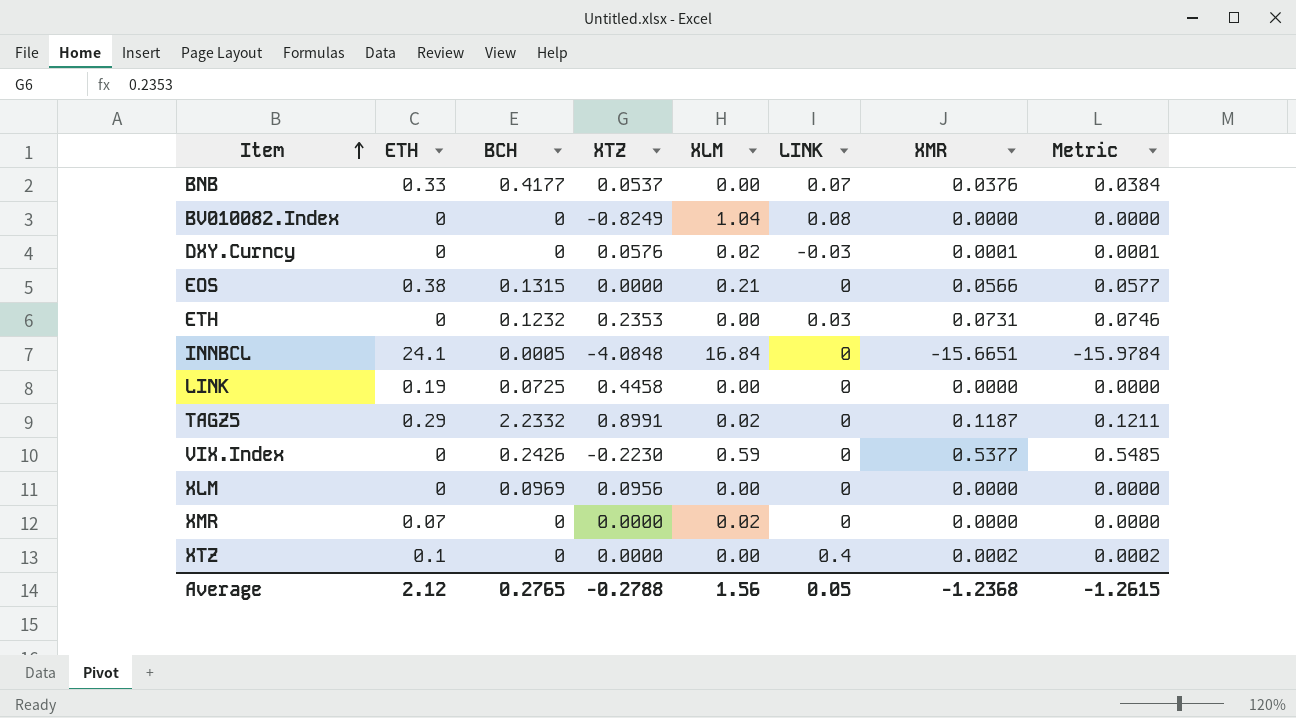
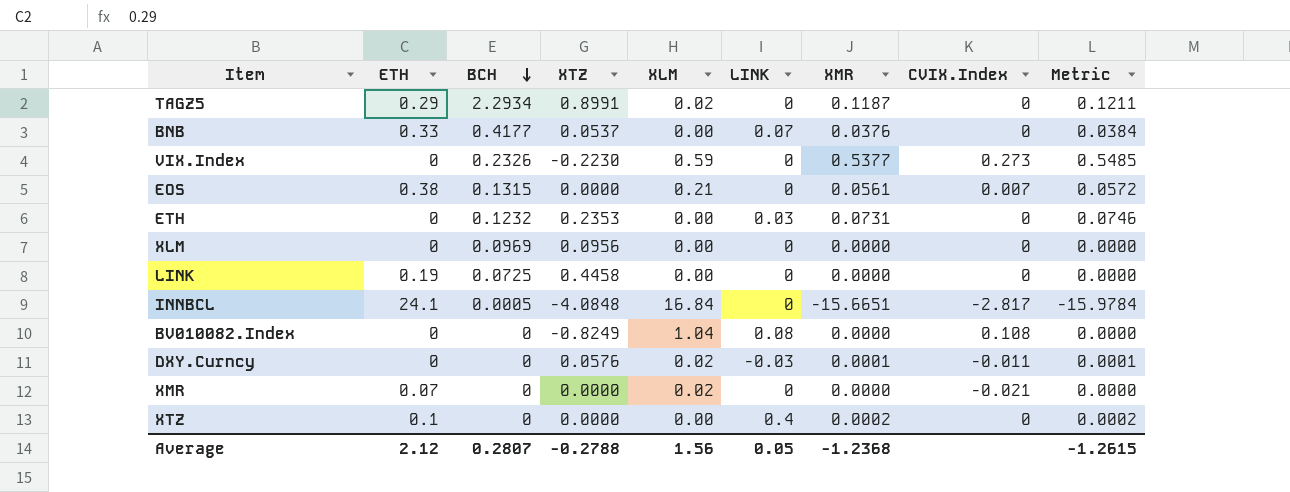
row order: Item ascending -> BCH descending
column CVIX.Index | position: none -> 8
TAGZ5 | BCH: 2.2332 -> 2.2934
VIX.Index | BCH: 0.2426 -> 0.2326
EOS | XMR: 0.0566 -> 0.0561
EOS | Metric: 0.0577 -> 0.0572
Average | BCH: 0.2765 -> 0.2807

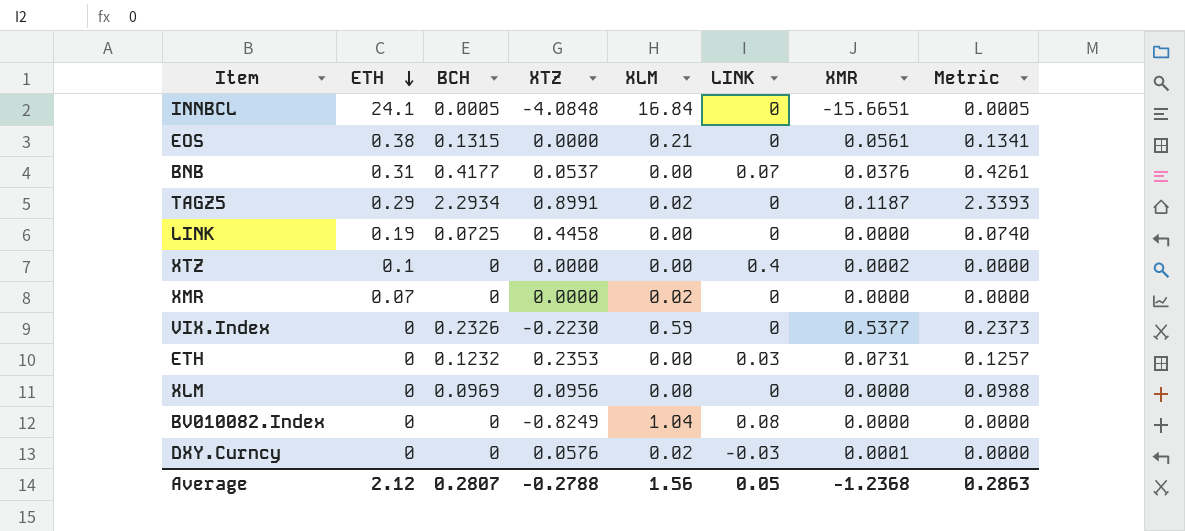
row order: BCH descending -> ETH descending
column CVIX.Index | position: 8 -> none
column Metric | formula: [XMR] * 1.02 -> [BCH] * 1.02
BNB | ETH: 0.33 -> 0.31
Average | Metric: -1.2615 -> 0.2863

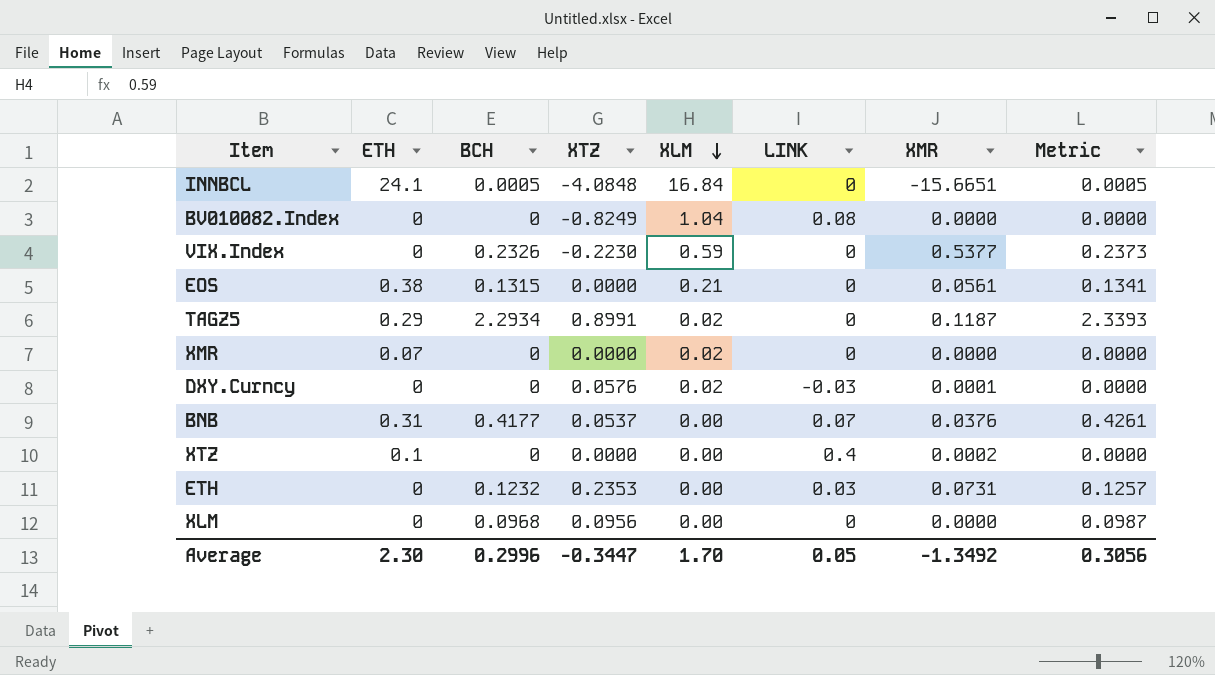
row order: ETH descending -> XLM descending
row LINK: 0.19 | 0.0725 | 0.4458 | 0.00 | 0 | 0.0000 | 0.0740 -> none
XLM | BCH: 0.0969 -> 0.0968
XLM | Metric: 0.0988 -> 0.0987
Average | ETH: 2.12 -> 2.30
Average | BCH: 0.2807 -> 0.2996
Average | XTZ: -0.2788 -> -0.3447
Average | XLM: 1.56 -> 1.70
Average | XMR: -1.2368 -> -1.3492
Average | Metric: 0.2863 -> 0.3056

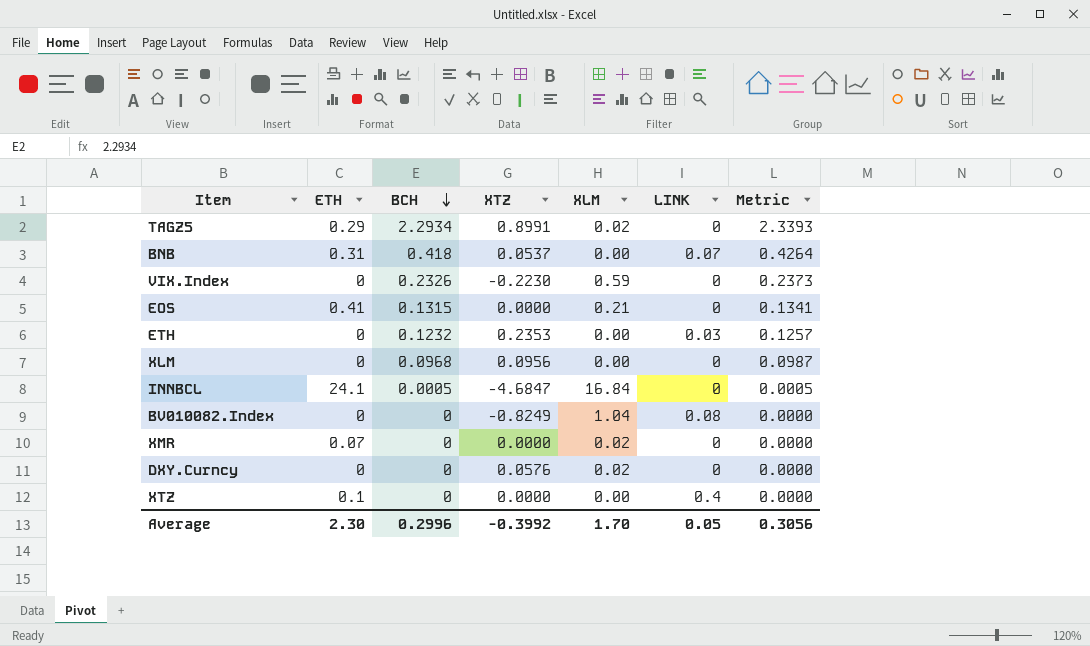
row order: XLM descending -> BCH descending
column XMR | position: 7 -> none
BNB | BCH: 0.4177 -> 0.418
BNB | Metric: 0.4261 -> 0.4264
EOS | ETH: 0.38 -> 0.41
INNBCL | XTZ: -4.0848 -> -4.6847
DXY.Curncy | LINK: -0.03 -> 0
Average | XTZ: -0.3447 -> -0.3992

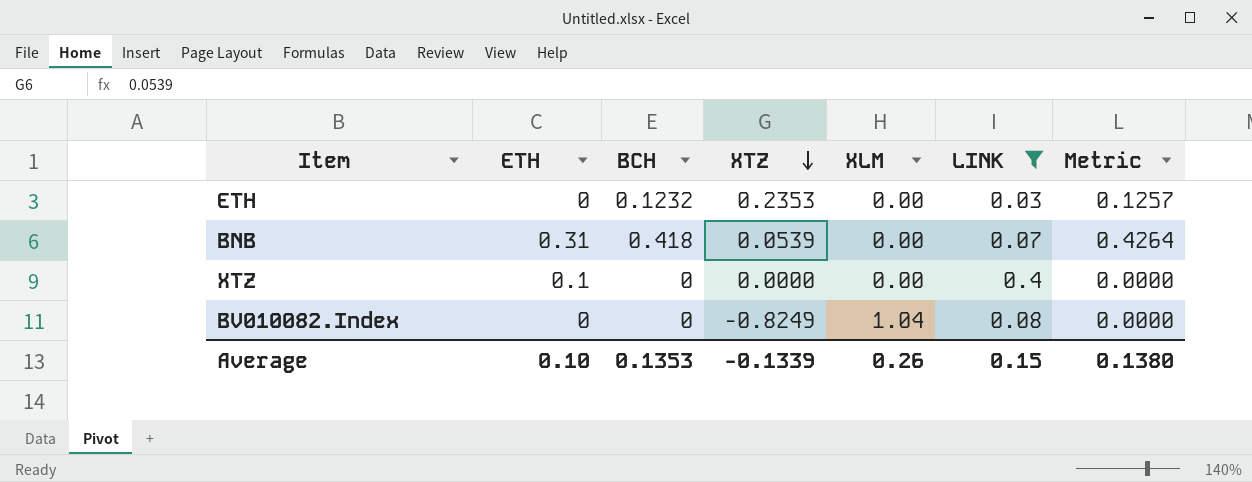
filter: none -> LINK != 0
row order: BCH descending -> XTZ descending
BNB | XTZ: 0.0537 -> 0.0539
Average | ETH: 2.30 -> 0.10
Average | BCH: 0.2996 -> 0.1353
Average | XTZ: -0.3992 -> -0.1339
Average | XLM: 1.70 -> 0.26
Average | LINK: 0.05 -> 0.15
Average | Metric: 0.3056 -> 0.1380

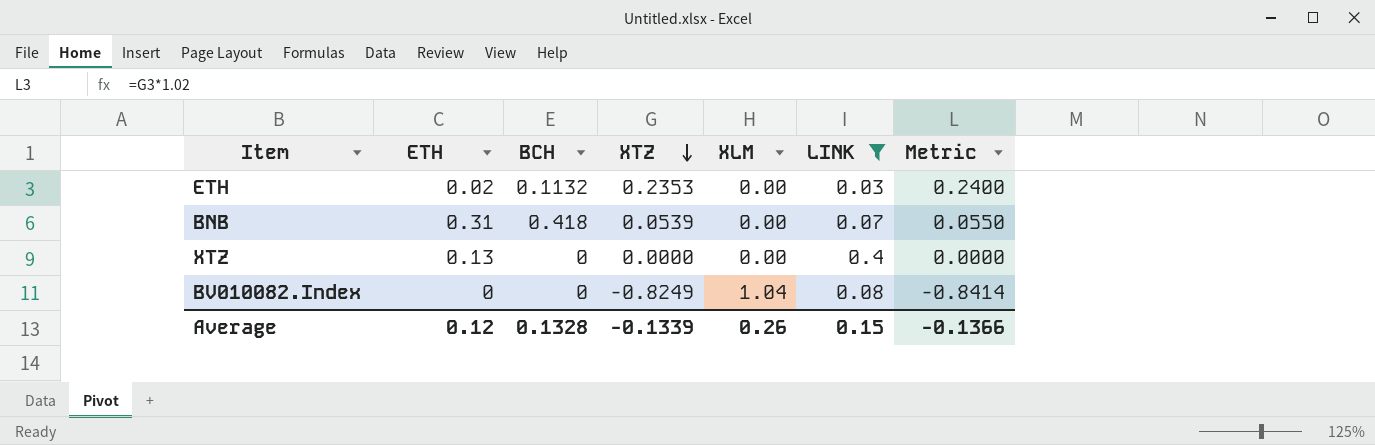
column Metric | formula: [BCH] * 1.02 -> [XTZ] * 1.02
ETH | ETH: 0 -> 0.02
ETH | BCH: 0.1232 -> 0.1132
XTZ | ETH: 0.1 -> 0.13
Average | ETH: 0.10 -> 0.12
Average | BCH: 0.1353 -> 0.1328
Average | Metric: 0.1380 -> -0.1366

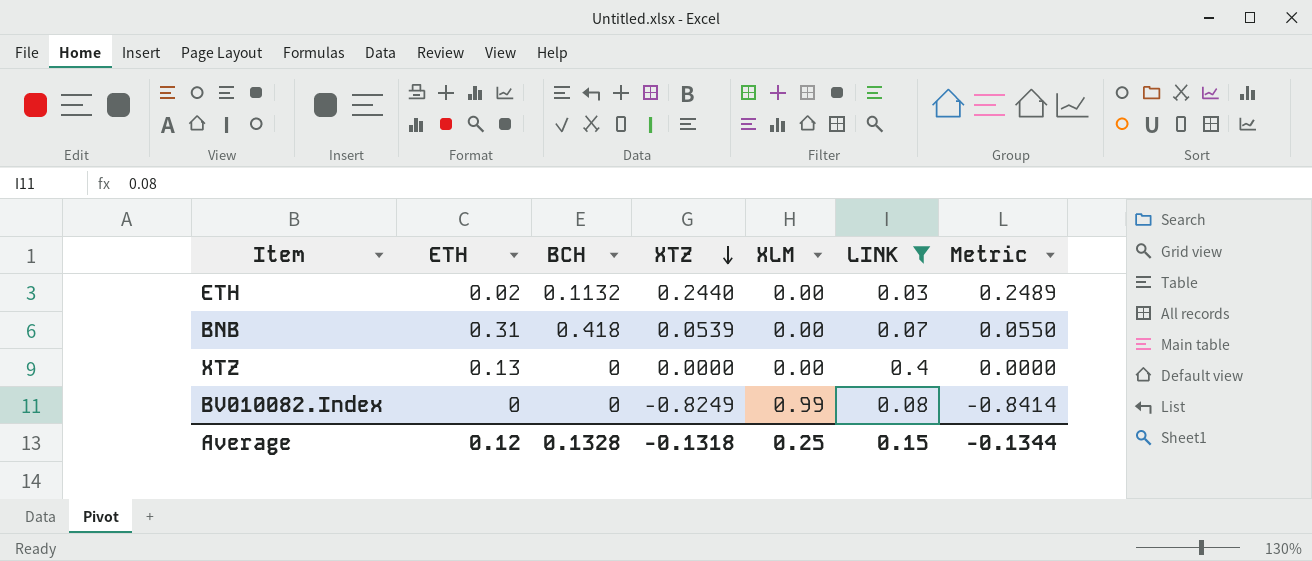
ETH | XTZ: 0.2353 -> 0.2440
ETH | Metric: 0.2400 -> 0.2489
BV010082.Index | XLM: 1.04 -> 0.99
Average | XTZ: -0.1339 -> -0.1318
Average | XLM: 0.26 -> 0.25
Average | Metric: -0.1366 -> -0.1344

